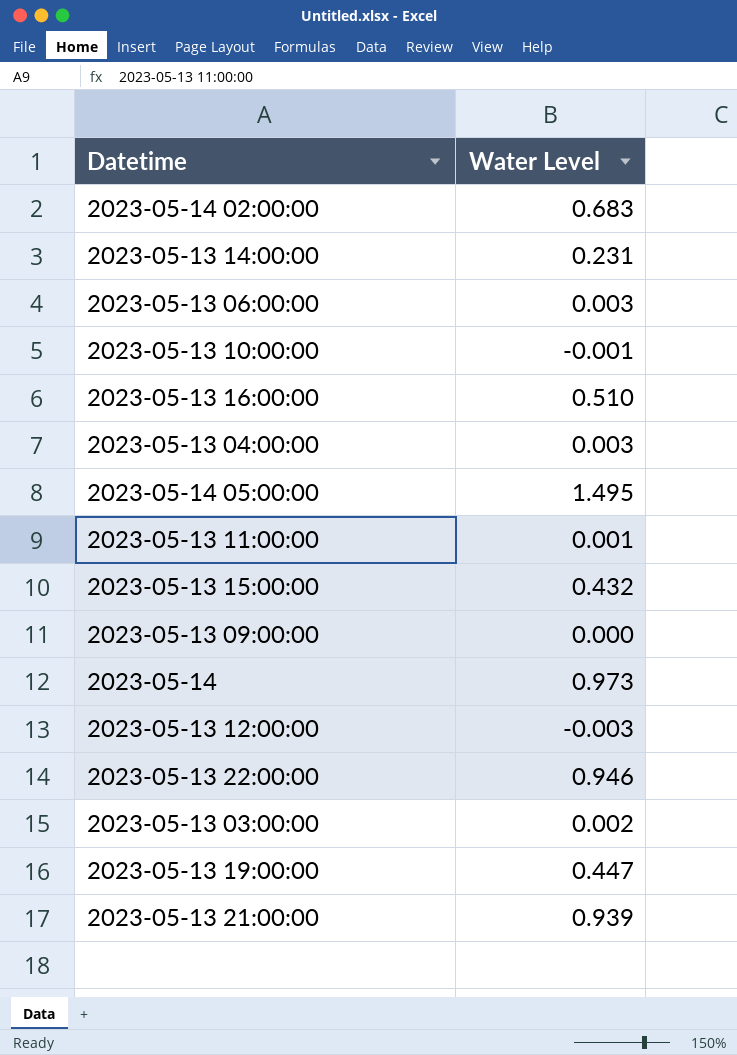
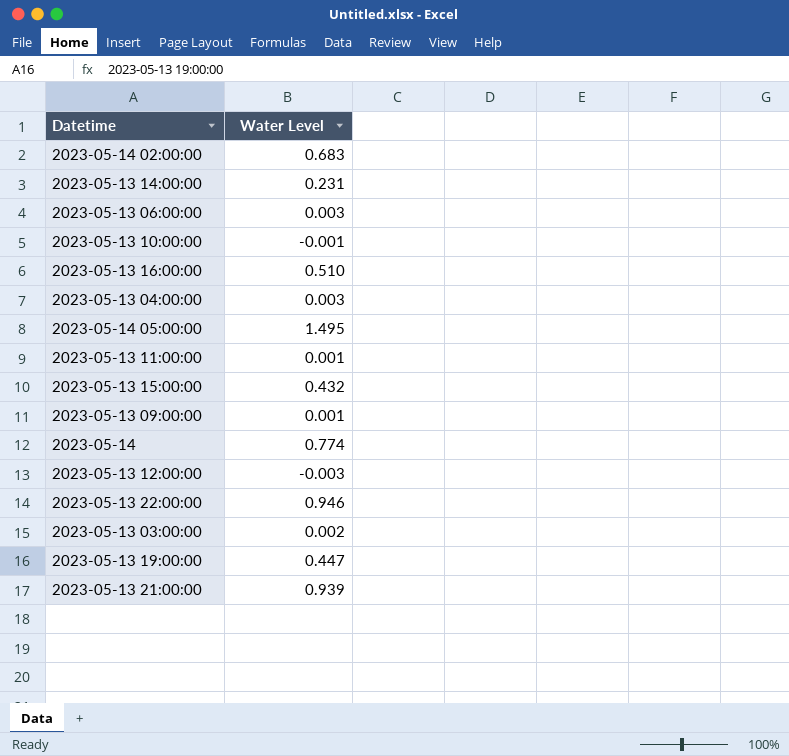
2023-05-13 09:00:00 | Water Level: 0.000 -> 0.001
2023-05-14 | Water Level: 0.973 -> 0.774

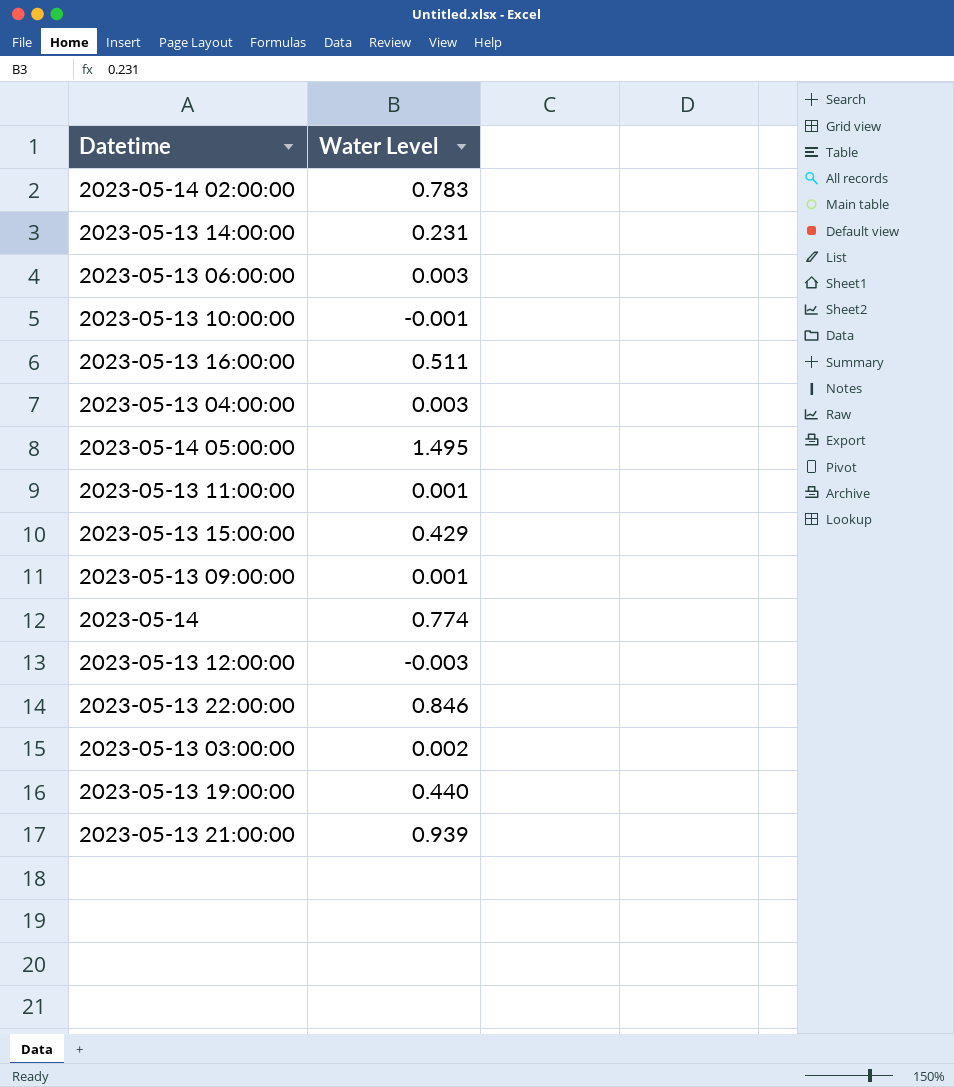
2023-05-14 02:00:00 | Water Level: 0.683 -> 0.783
2023-05-13 16:00:00 | Water Level: 0.510 -> 0.511
2023-05-13 15:00:00 | Water Level: 0.432 -> 0.429
2023-05-13 22:00:00 | Water Level: 0.946 -> 0.846
2023-05-13 19:00:00 | Water Level: 0.447 -> 0.440

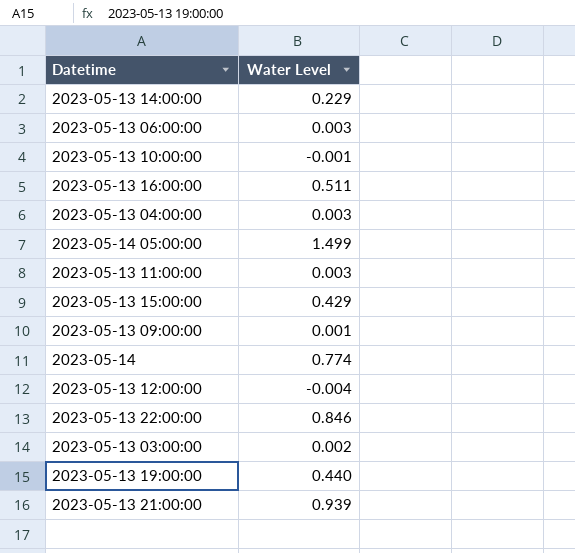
row 2023-05-14 02:00:00: 0.783 -> none
2023-05-13 14:00:00 | Water Level: 0.231 -> 0.229
2023-05-14 05:00:00 | Water Level: 1.495 -> 1.499
2023-05-13 11:00:00 | Water Level: 0.001 -> 0.003
2023-05-13 12:00:00 | Water Level: -0.003 -> -0.004

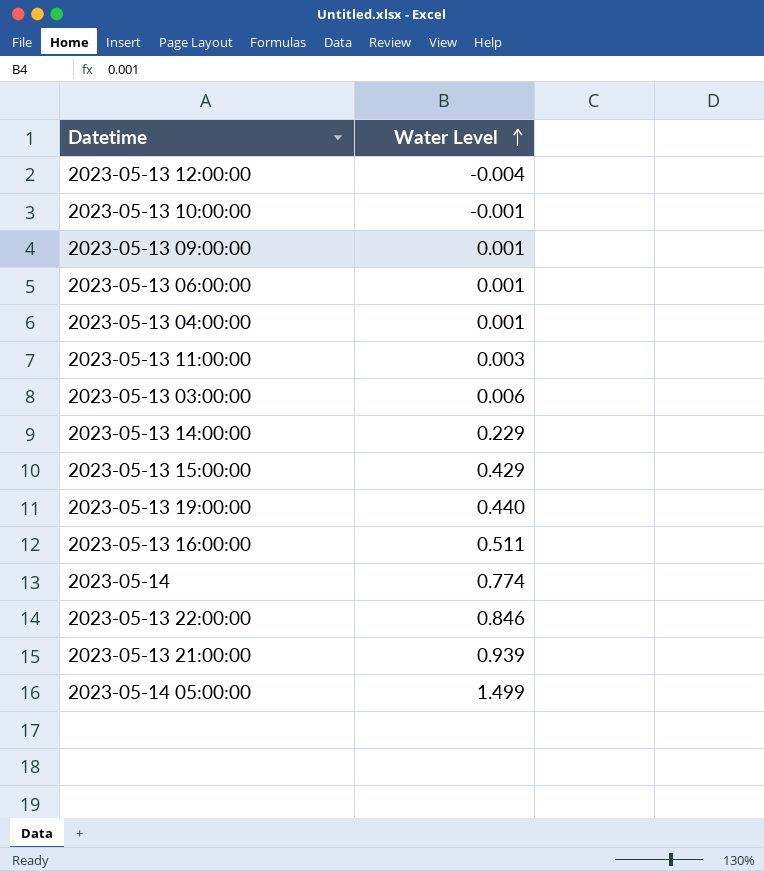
row order: none -> Water Level ascending
2023-05-13 06:00:00 | Water Level: 0.003 -> 0.001
2023-05-13 04:00:00 | Water Level: 0.003 -> 0.001
2023-05-13 03:00:00 | Water Level: 0.002 -> 0.006

